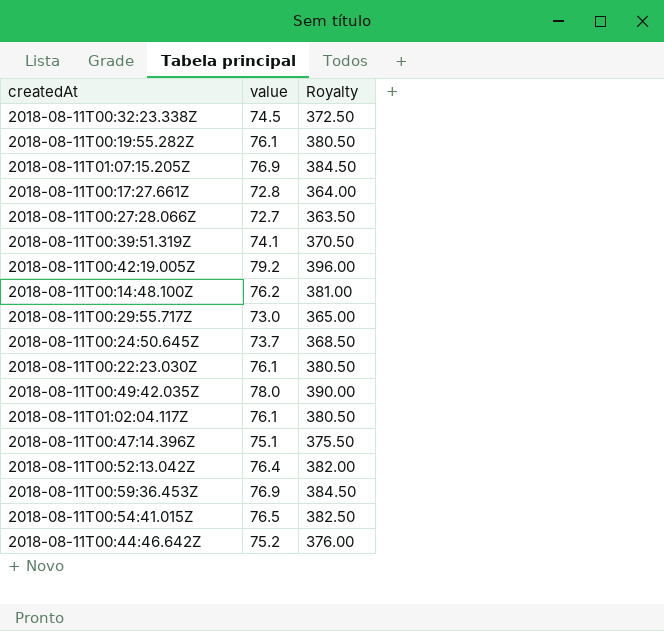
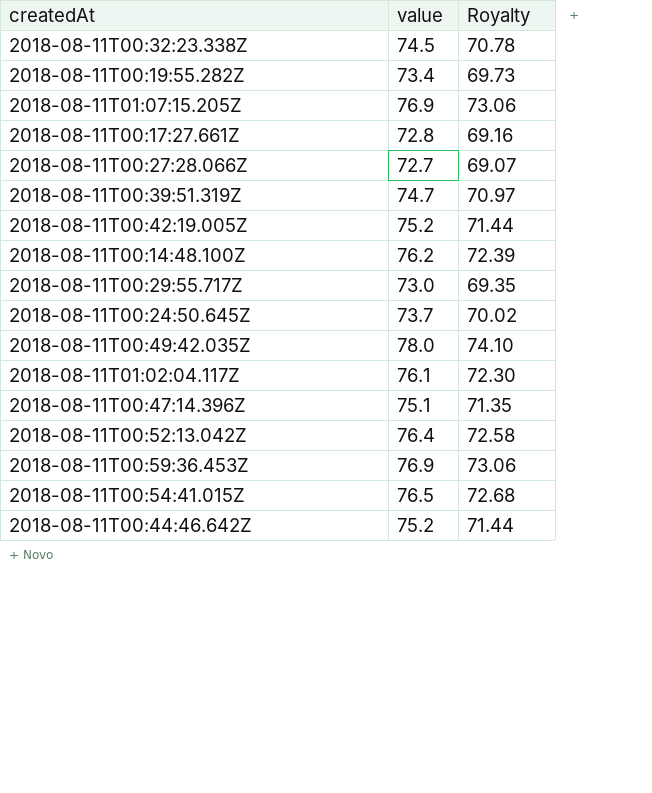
column Royalty | formula: [value] * 5 -> [value] * 0.95
row 2018-08-11T00:22:23.030Z: 76.1 | 380.50 -> none
2018-08-11T00:19:55.282Z | value: 76.1 -> 73.4
2018-08-11T00:39:51.319Z | value: 74.1 -> 74.7
2018-08-11T00:42:19.005Z | value: 79.2 -> 75.2

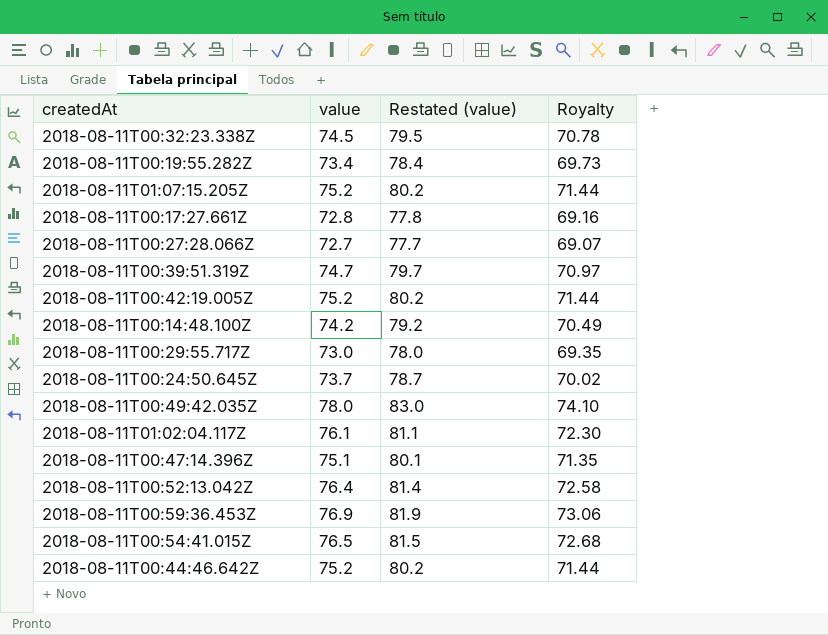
column Restated (value) | formula: none -> [value] + 5
2018-08-11T01:07:15.205Z | value: 76.9 -> 75.2
2018-08-11T01:07:15.205Z | Royalty: 73.06 -> 71.44
2018-08-11T00:14:48.100Z | value: 76.2 -> 74.2
2018-08-11T00:14:48.100Z | Royalty: 72.39 -> 70.49

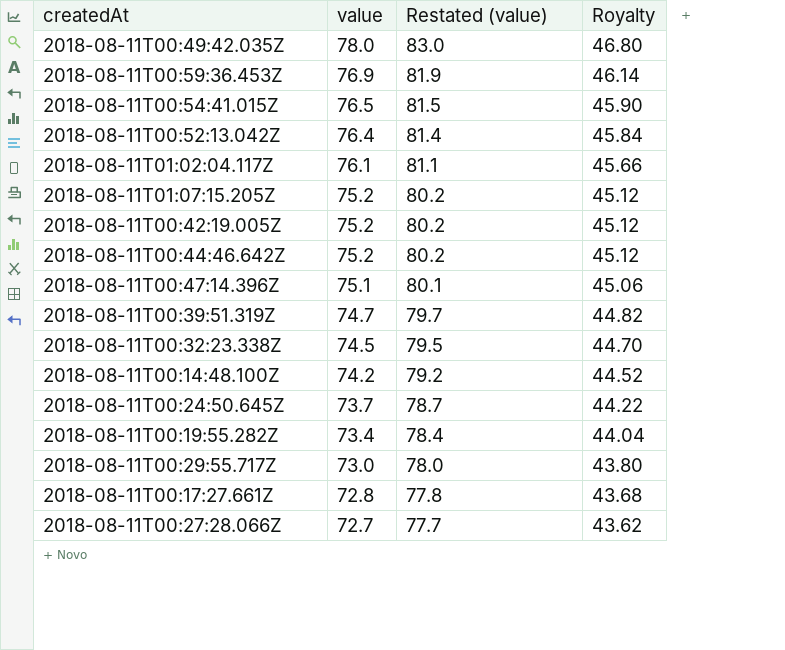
row order: none -> value descending
column Royalty | formula: [value] * 0.95 -> [value] * 0.6

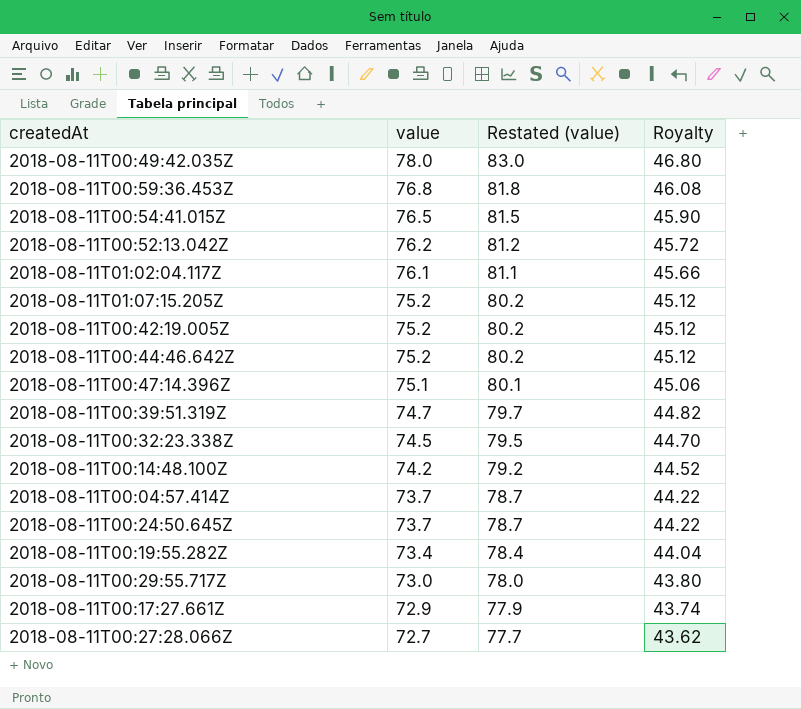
2018-08-11T00:59:36.453Z | value: 76.9 -> 76.8
2018-08-11T00:59:36.453Z | Restated (value): 81.9 -> 81.8
2018-08-11T00:59:36.453Z | Royalty: 46.14 -> 46.08
2018-08-11T00:52:13.042Z | value: 76.4 -> 76.2
2018-08-11T00:52:13.042Z | Restated (value): 81.4 -> 81.2
2018-08-11T00:52:13.042Z | Royalty: 45.84 -> 45.72
row 2018-08-11T00:04:57.414Z: none -> 73.7 | 78.7 | 44.22
2018-08-11T00:17:27.661Z | value: 72.8 -> 72.9
2018-08-11T00:17:27.661Z | Restated (value): 77.8 -> 77.9
2018-08-11T00:17:27.661Z | Royalty: 43.68 -> 43.74

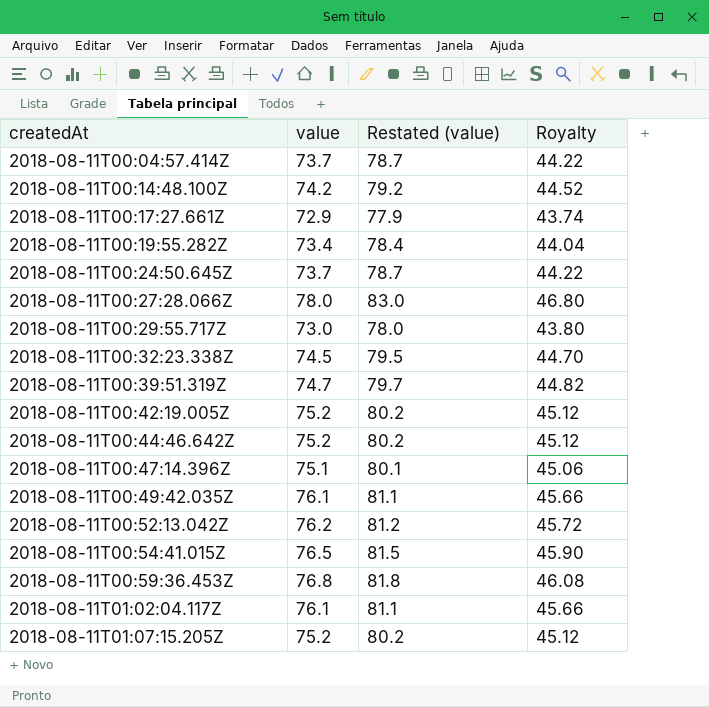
row order: value descending -> createdAt ascending
2018-08-11T00:27:28.066Z | value: 72.7 -> 78.0
2018-08-11T00:27:28.066Z | Restated (value): 77.7 -> 83.0
2018-08-11T00:27:28.066Z | Royalty: 43.62 -> 46.80
2018-08-11T00:49:42.035Z | value: 78.0 -> 76.1
2018-08-11T00:49:42.035Z | Restated (value): 83.0 -> 81.1
2018-08-11T00:49:42.035Z | Royalty: 46.80 -> 45.66

